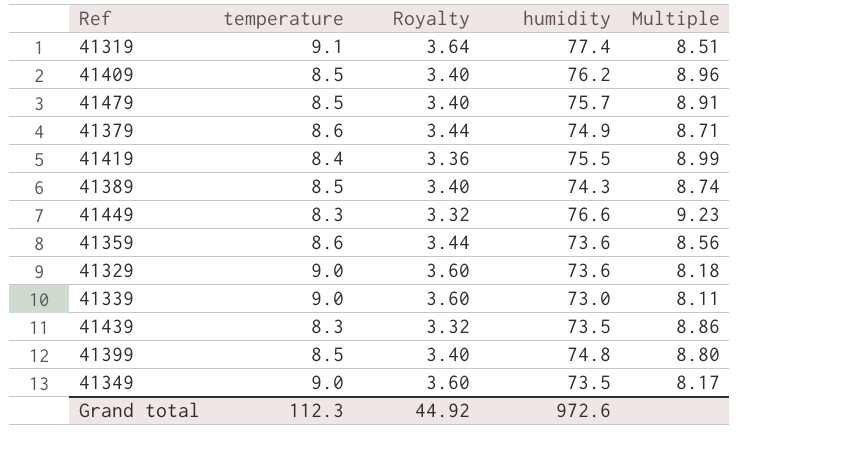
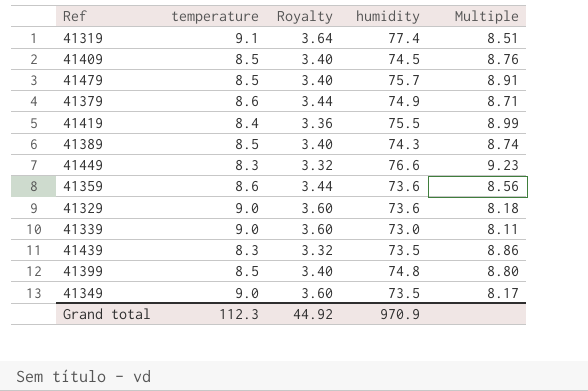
41409 | humidity: 76.2 -> 74.5
41409 | Multiple: 8.96 -> 8.76
Grand total | humidity: 972.6 -> 970.9

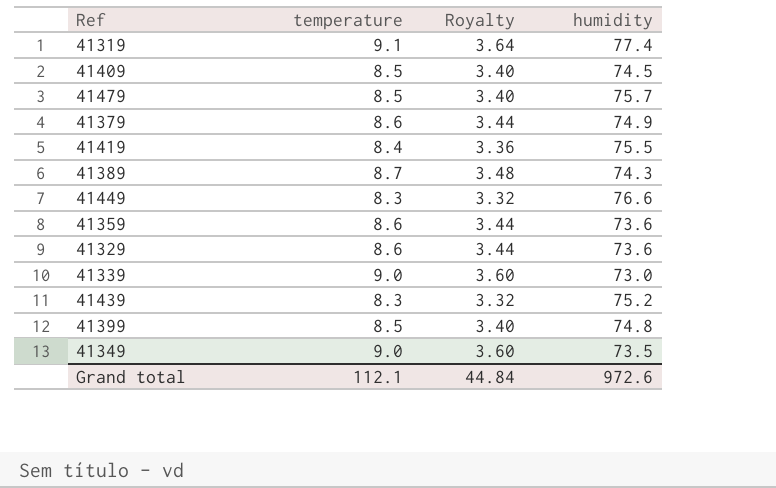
column Multiple | formula: [humidity] / [temperature] -> none
41389 | temperature: 8.5 -> 8.7
41389 | Royalty: 3.40 -> 3.48
41329 | temperature: 9.0 -> 8.6
41329 | Royalty: 3.60 -> 3.44
41439 | humidity: 73.5 -> 75.2
Grand total | temperature: 112.3 -> 112.1
Grand total | Royalty: 44.92 -> 44.84
Grand total | humidity: 970.9 -> 972.6

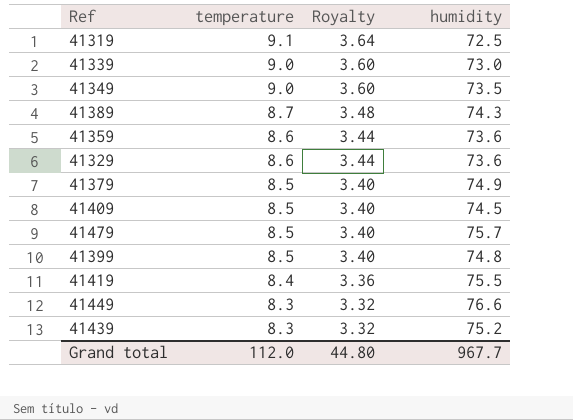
row order: none -> temperature descending
41319 | humidity: 77.4 -> 72.5
41379 | temperature: 8.6 -> 8.5
41379 | Royalty: 3.44 -> 3.40
Grand total | temperature: 112.1 -> 112.0
Grand total | Royalty: 44.84 -> 44.80
Grand total | humidity: 972.6 -> 967.7

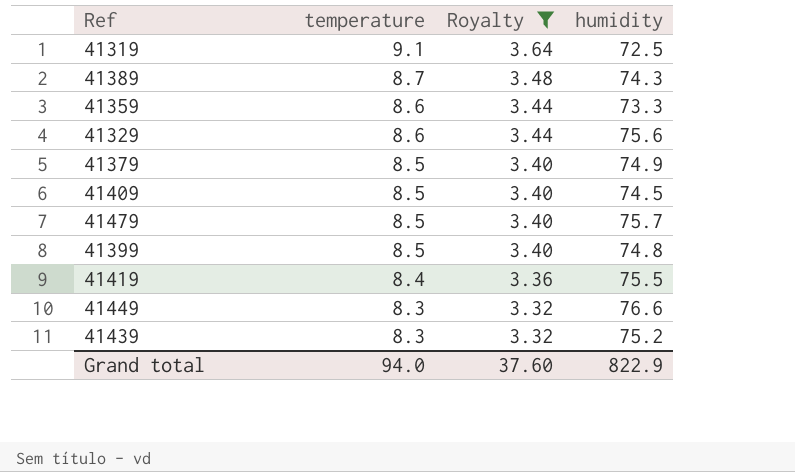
filter: none -> Royalty != 3.60
41359 | humidity: 73.6 -> 73.3
41329 | humidity: 73.6 -> 75.6
Grand total | temperature: 112.0 -> 94.0
Grand total | Royalty: 44.80 -> 37.60
Grand total | humidity: 967.7 -> 822.9

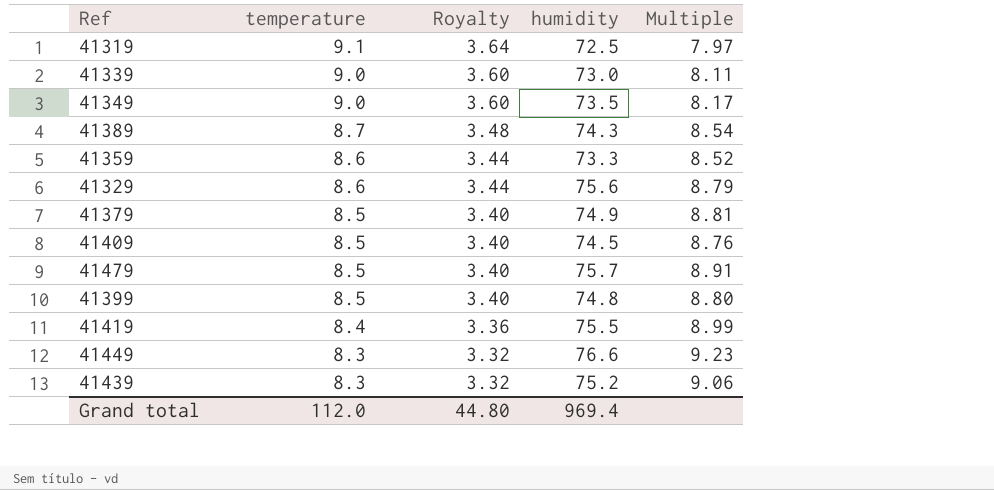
filter: Royalty != 3.60 -> none
column Multiple | formula: none -> [humidity] / [temperature]
Grand total | temperature: 94.0 -> 112.0
Grand total | Royalty: 37.60 -> 44.80
Grand total | humidity: 822.9 -> 969.4

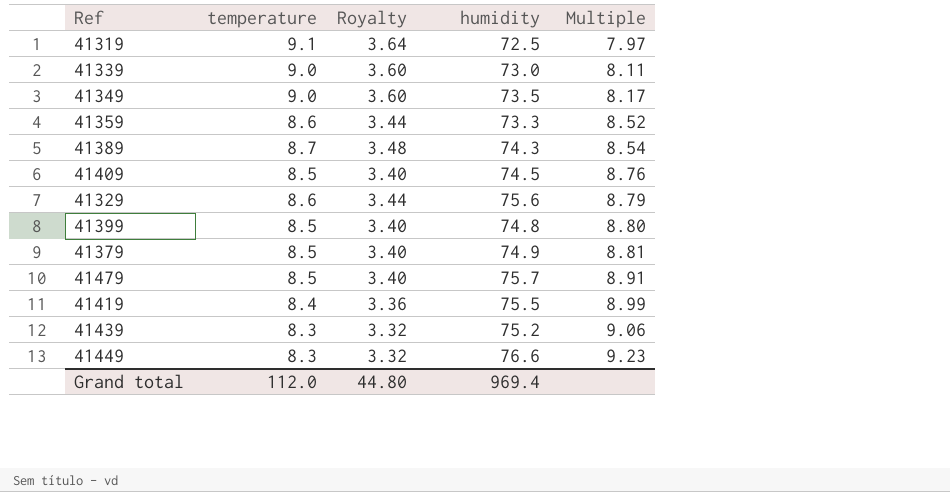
row order: temperature descending -> Multiple ascending

